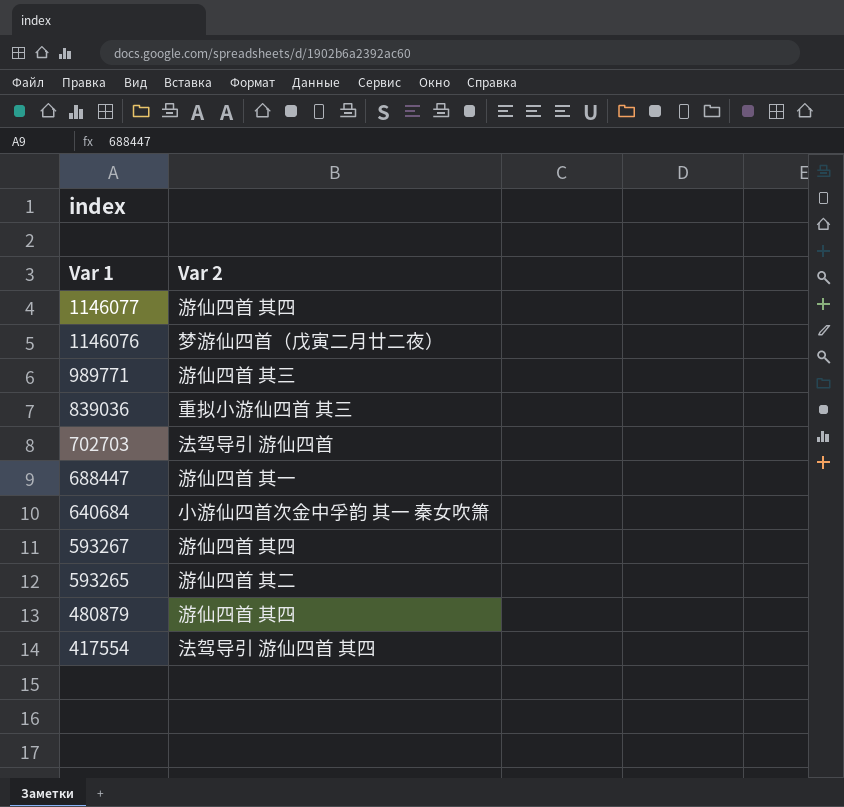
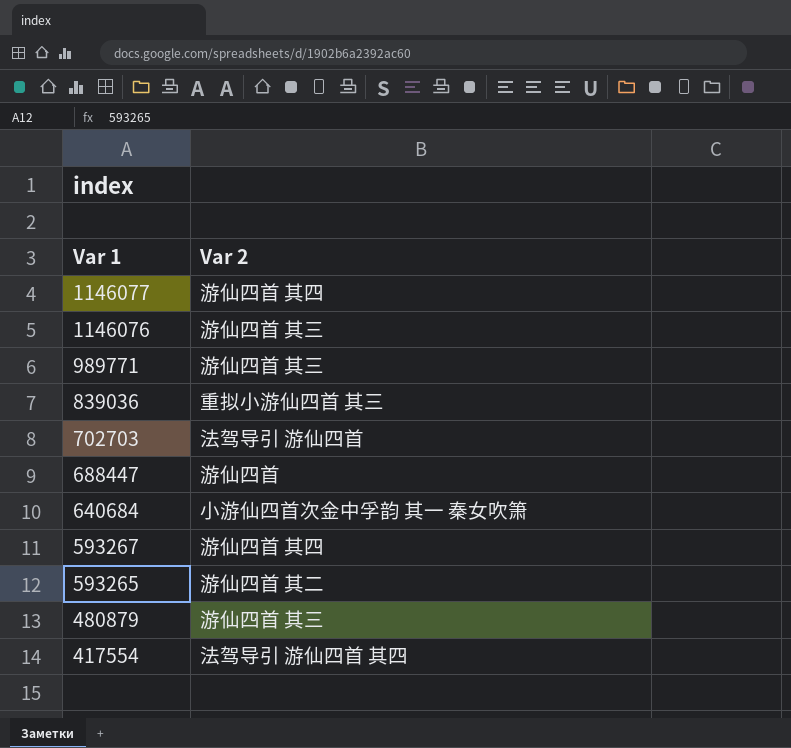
1146076 | Var 2: 梦游仙四首（戊寅二月廿二夜） -> 游仙四首 其三
688447 | Var 2: 游仙四首 其一 -> 游仙四首
480879 | Var 2: 游仙四首 其四 -> 游仙四首 其三

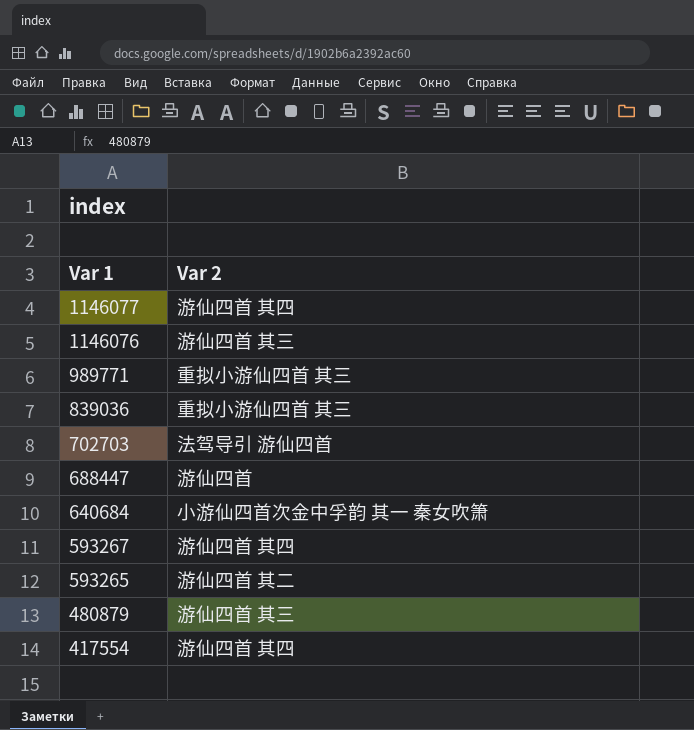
989771 | Var 2: 游仙四首 其三 -> 重拟小游仙四首 其三
417554 | Var 2: 法驾导引 游仙四首 其四 -> 游仙四首 其四

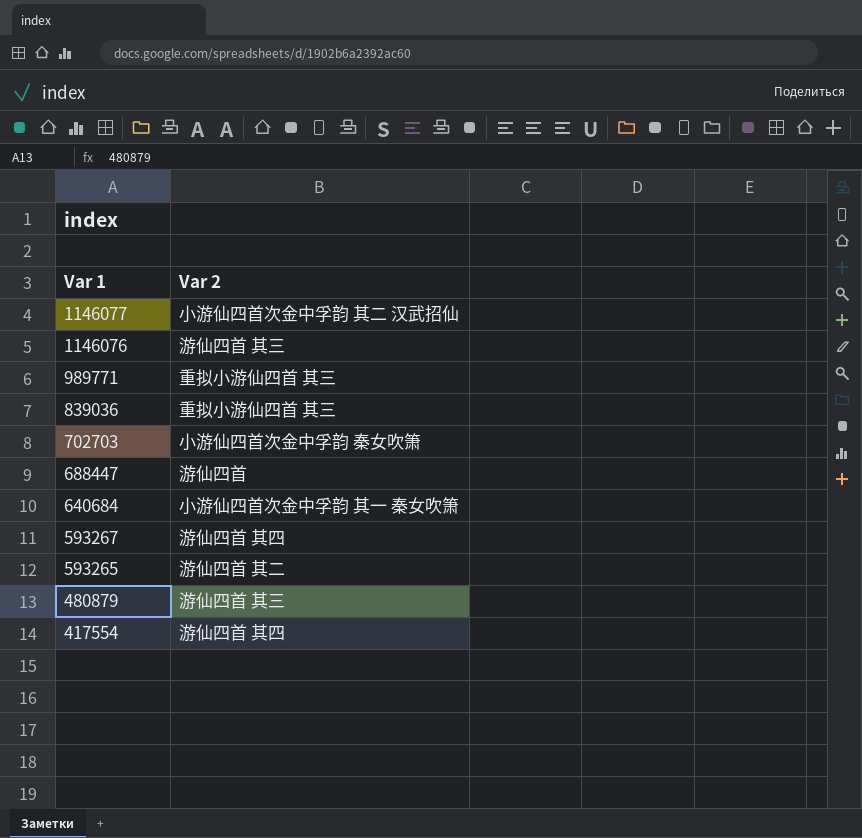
1146077 | Var 2: 游仙四首 其四 -> 小游仙四首次金中孚韵 其二 汉武招仙
702703 | Var 2: 法驾导引 游仙四首 -> 小游仙四首次金中孚韵 秦女吹箫

